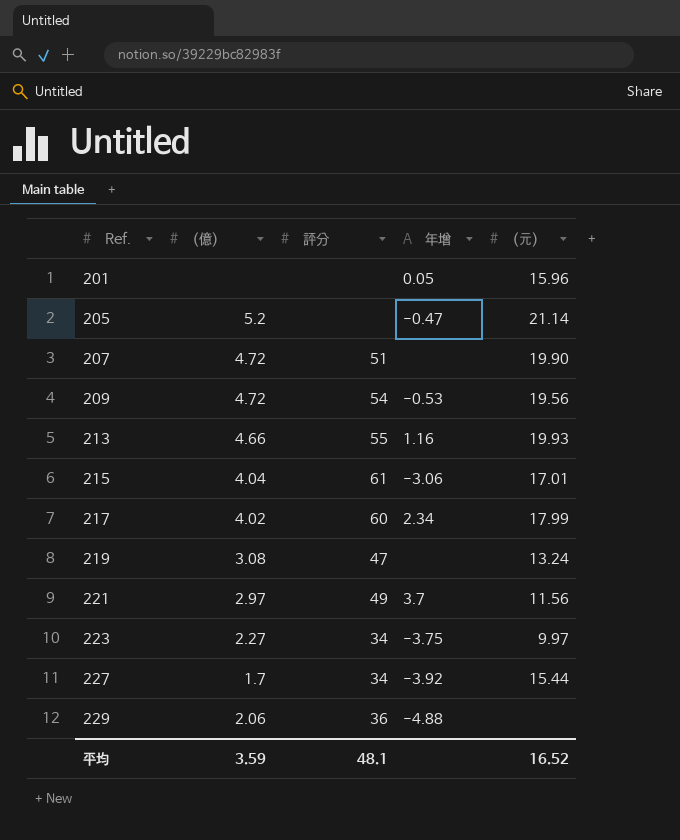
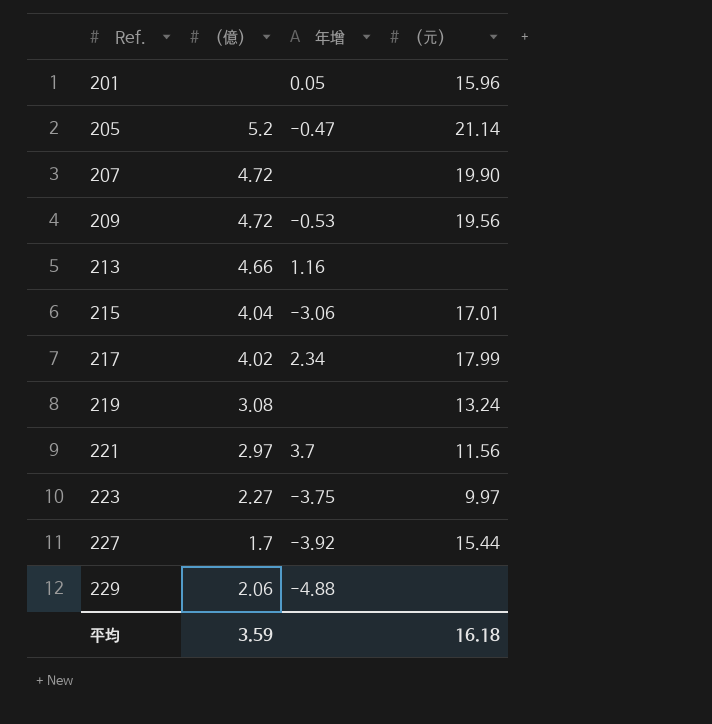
column 評分 | position: 3 -> none
213 | (元): 19.93 -> none
平均 | (元): 16.52 -> 16.18

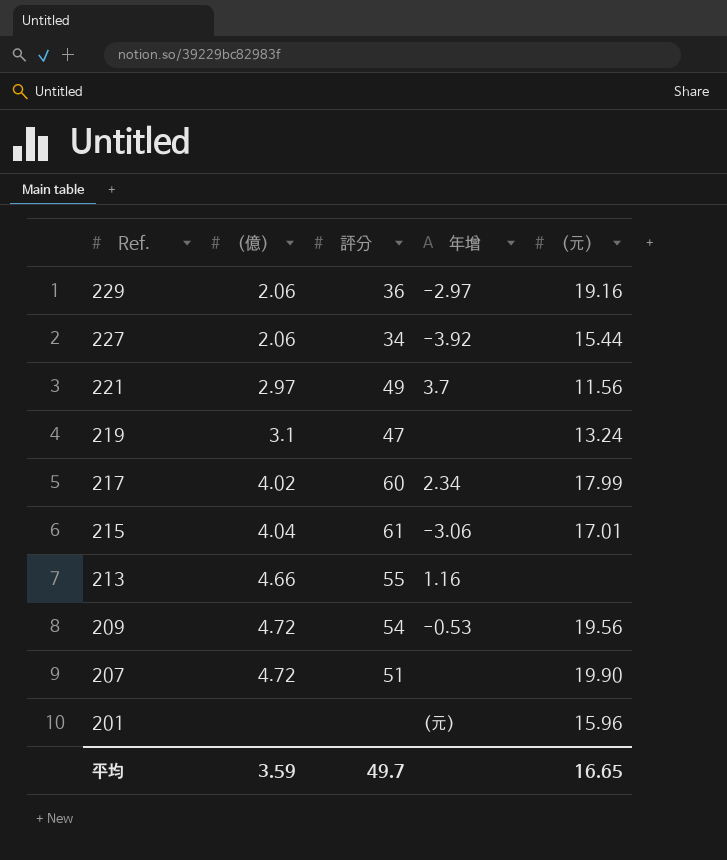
row order: Ref. ascending -> Ref. descending
column 評分 | position: none -> 3
row 205: 5.2 | -0.47 | 21.14 -> none
row 223: 2.27 | -3.75 | 9.97 -> none
229 | 年增: -4.88 -> -2.97
229 | (元): none -> 19.16
227 | (億): 1.7 -> 2.06
219 | (億): 3.08 -> 3.1
201 | 年增: 0.05 -> (元)
平均 | (元): 16.18 -> 16.65

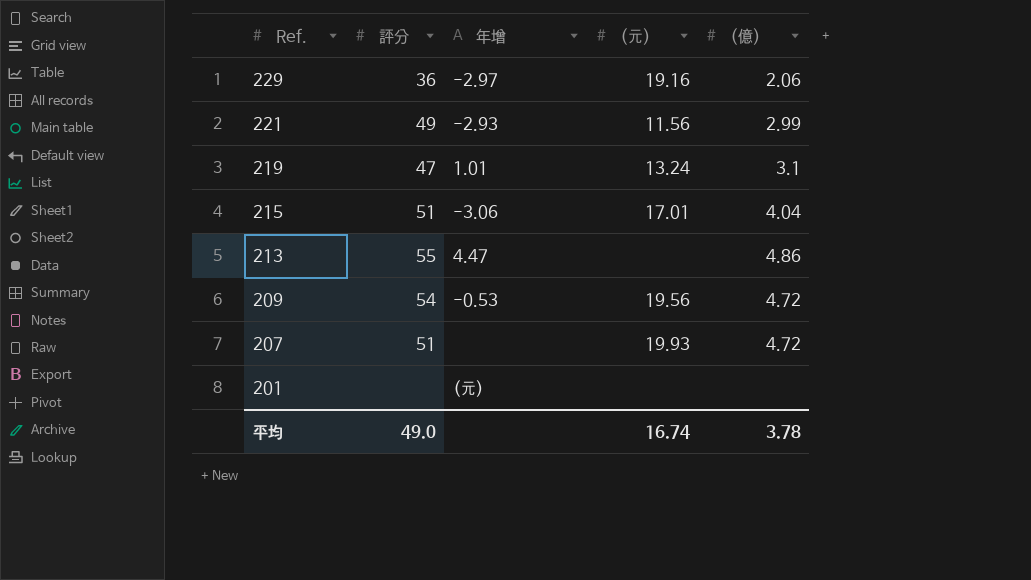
column (億) | position: 2 -> 5
row 227: 2.06 | 34 | -3.92 | 15.44 -> none
row 217: 4.02 | 60 | 2.34 | 17.99 -> none
221 | 年增: 3.7 -> -2.93
221 | (億): 2.97 -> 2.99
219 | 年增: none -> 1.01
215 | 評分: 61 -> 51
213 | 年增: 1.16 -> 4.47
213 | (億): 4.66 -> 4.86
207 | (元): 19.90 -> 19.93
201 | (元): 15.96 -> none
平均 | 評分: 49.7 -> 49.0
平均 | (元): 16.65 -> 16.74
平均 | (億): 3.59 -> 3.78

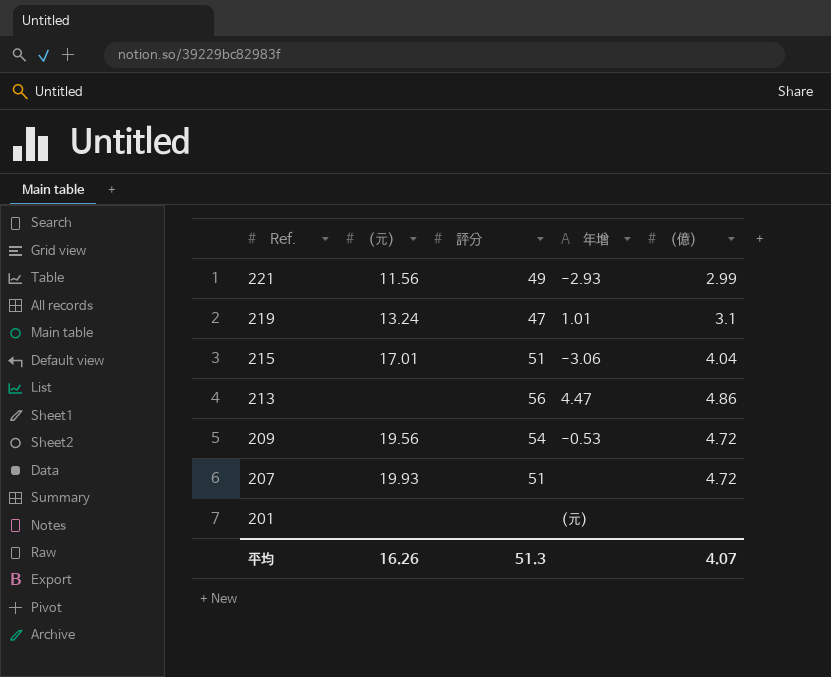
column (元) | position: 4 -> 2
row 229: 36 | -2.97 | 19.16 | 2.06 -> none
213 | 評分: 55 -> 56
平均 | (元): 16.74 -> 16.26
平均 | 評分: 49.0 -> 51.3
平均 | (億): 3.78 -> 4.07

